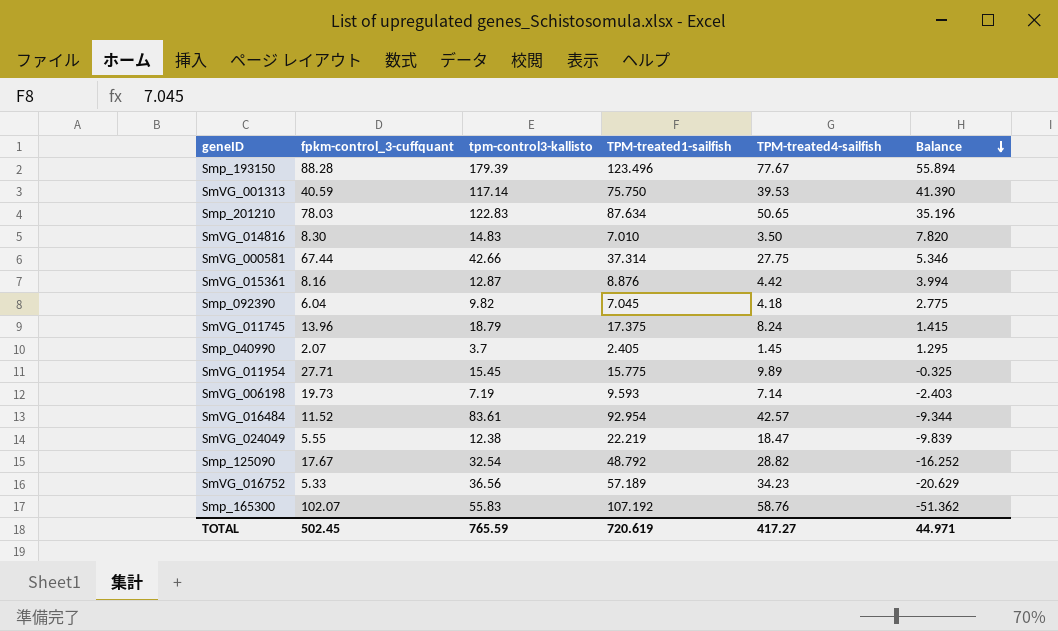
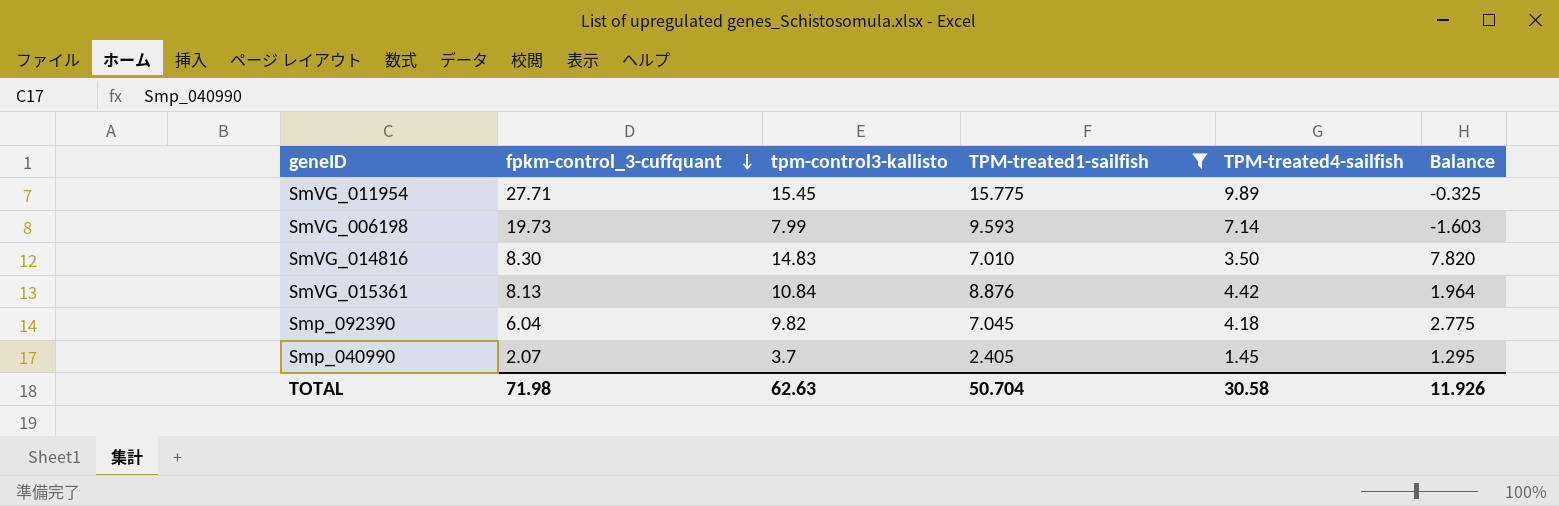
filter: none -> TPM-treated1-sailfish <= 15.775
row order: Balance descending -> fpkm-control_3-cuffquant descending
SmVG_006198 | tpm-control3-kallisto: 7.19 -> 7.99
SmVG_006198 | Balance: -2.403 -> -1.603
SmVG_015361 | fpkm-control_3-cuffquant: 8.16 -> 8.13
SmVG_015361 | tpm-control3-kallisto: 12.87 -> 10.84
SmVG_015361 | Balance: 3.994 -> 1.964
TOTAL | fpkm-control_3-cuffquant: 502.45 -> 71.98
TOTAL | tpm-control3-kallisto: 765.59 -> 62.63
TOTAL | TPM-treated1-sailfish: 720.619 -> 50.704
TOTAL | TPM-treated4-sailfish: 417.27 -> 30.58
TOTAL | Balance: 44.971 -> 11.926

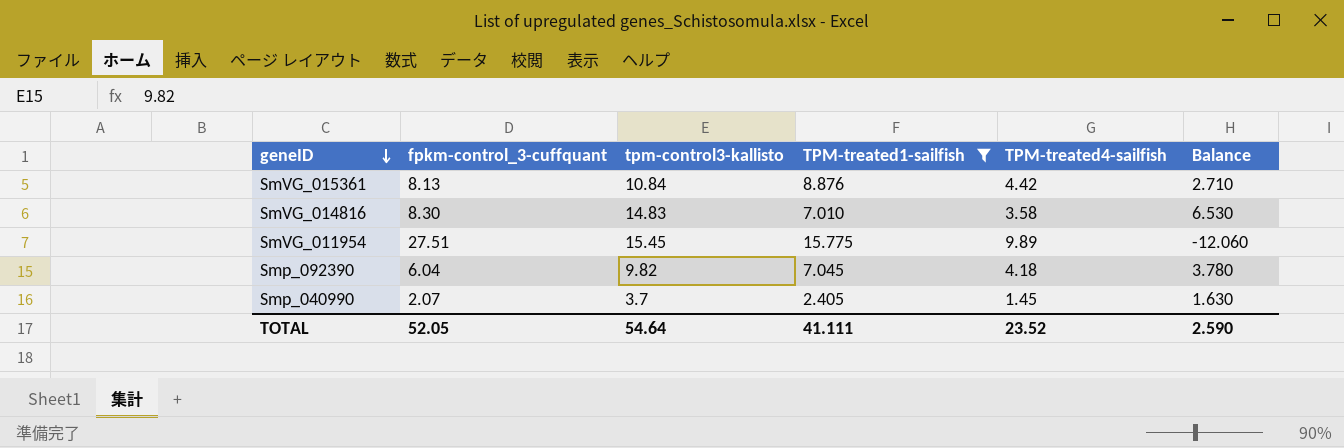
row order: fpkm-control_3-cuffquant descending -> geneID descending
column Balance | formula: [tpm-control3-kallisto] - [TPM-treated1-sailfish] -> [tpm-control3-kallisto] - [fpkm-control_3-cuffquant]
row SmVG_006198: 19.73 | 7.99 | 9.593 | 7.14 | -1.603 -> none
SmVG_014816 | TPM-treated4-sailfish: 3.50 -> 3.58
SmVG_011954 | fpkm-control_3-cuffquant: 27.71 -> 27.51
TOTAL | fpkm-control_3-cuffquant: 71.98 -> 52.05
TOTAL | tpm-control3-kallisto: 62.63 -> 54.64
TOTAL | TPM-treated1-sailfish: 50.704 -> 41.111
TOTAL | TPM-treated4-sailfish: 30.58 -> 23.52
TOTAL | Balance: 11.926 -> 2.590

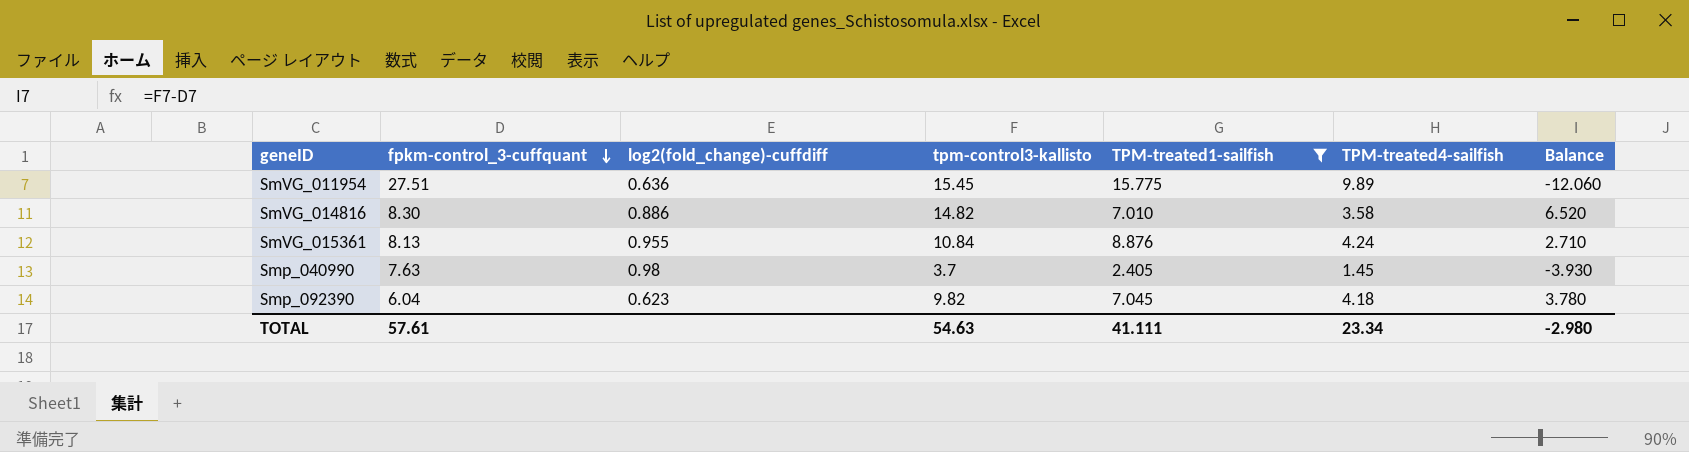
row order: geneID descending -> fpkm-control_3-cuffquant descending
column log2(fold_change)-cuffdiff | position: none -> 3
SmVG_014816 | tpm-control3-kallisto: 14.83 -> 14.82
SmVG_014816 | Balance: 6.530 -> 6.520
SmVG_015361 | TPM-treated4-sailfish: 4.42 -> 4.24
Smp_040990 | fpkm-control_3-cuffquant: 2.07 -> 7.63
Smp_040990 | Balance: 1.630 -> -3.930
TOTAL | fpkm-control_3-cuffquant: 52.05 -> 57.61
TOTAL | tpm-control3-kallisto: 54.64 -> 54.63
TOTAL | TPM-treated4-sailfish: 23.52 -> 23.34
TOTAL | Balance: 2.590 -> -2.980

